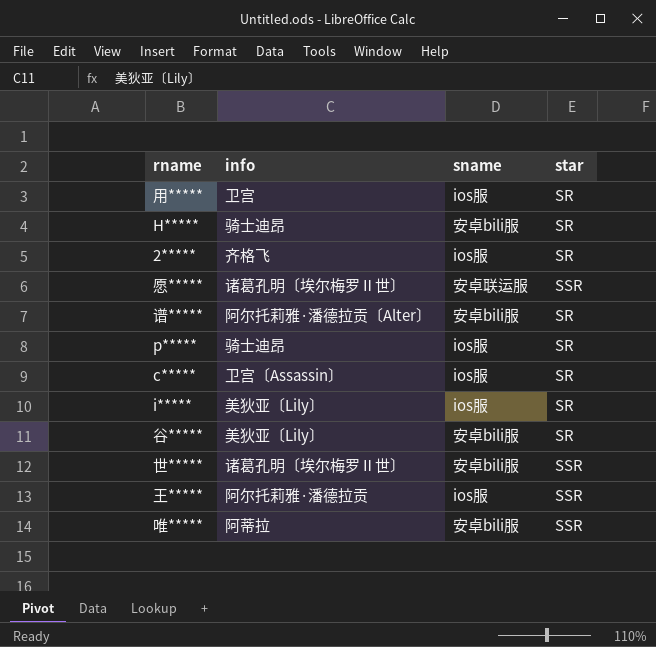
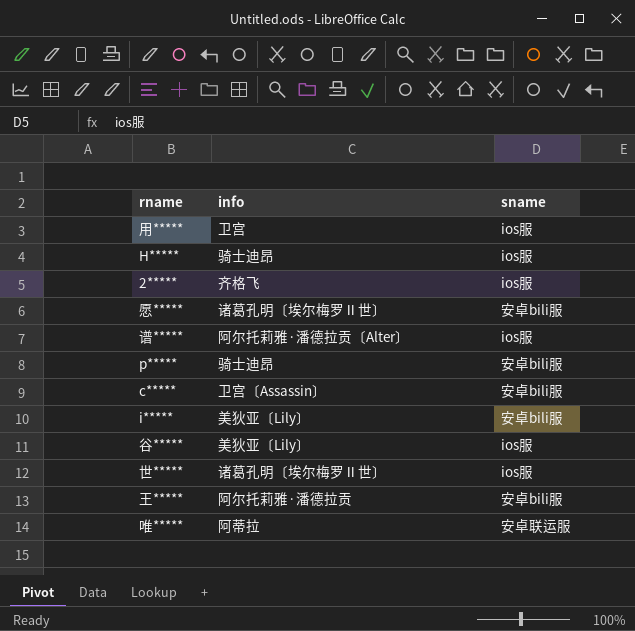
column star | position: 4 -> none
H***** | sname: 安卓bili服 -> ios服
愿***** | sname: 安卓联运服 -> 安卓bili服
谱***** | sname: 安卓bili服 -> ios服
p***** | sname: ios服 -> 安卓bili服
c***** | sname: ios服 -> 安卓bili服
i***** | sname: ios服 -> 安卓bili服
谷***** | sname: 安卓bili服 -> ios服
世***** | sname: 安卓bili服 -> ios服
王***** | sname: ios服 -> 安卓bili服
唯***** | sname: 安卓bili服 -> 安卓联运服

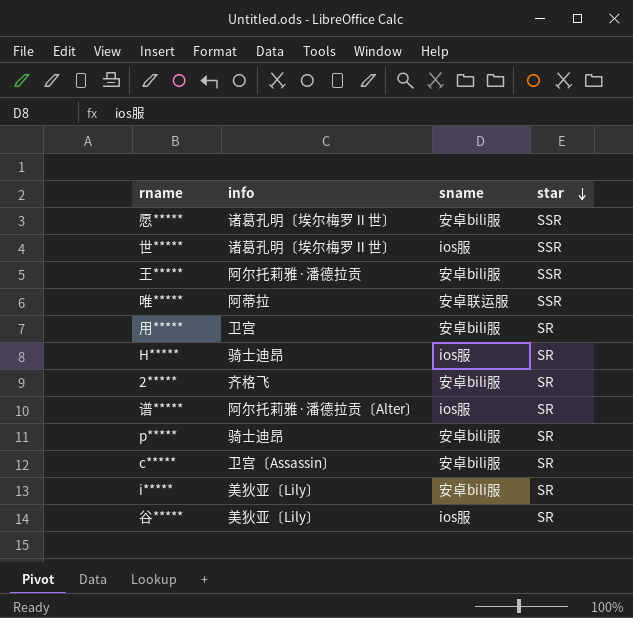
row order: none -> star descending
column star | position: none -> 4
用***** | sname: ios服 -> 安卓bili服
2***** | sname: ios服 -> 安卓bili服

